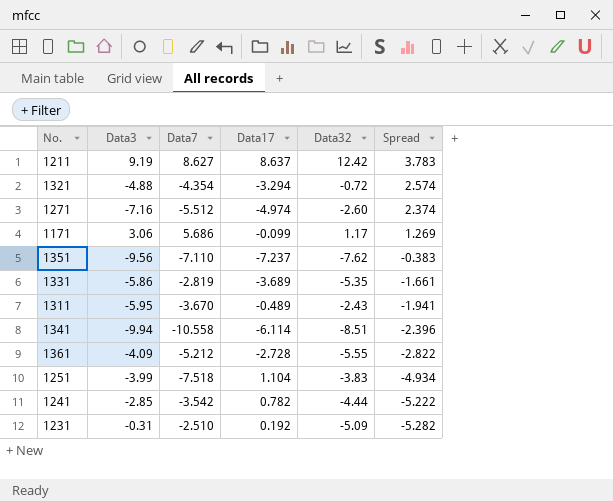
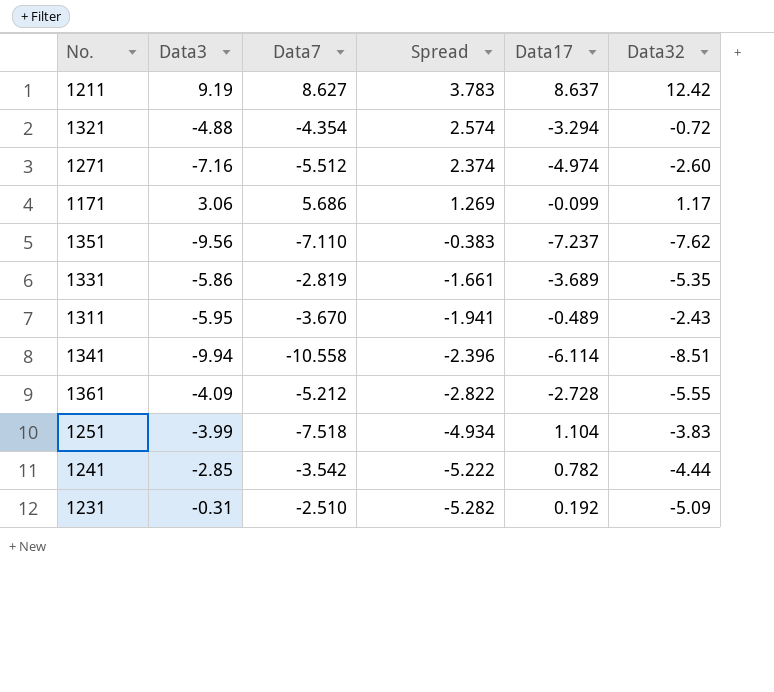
column Spread | position: 6 -> 4

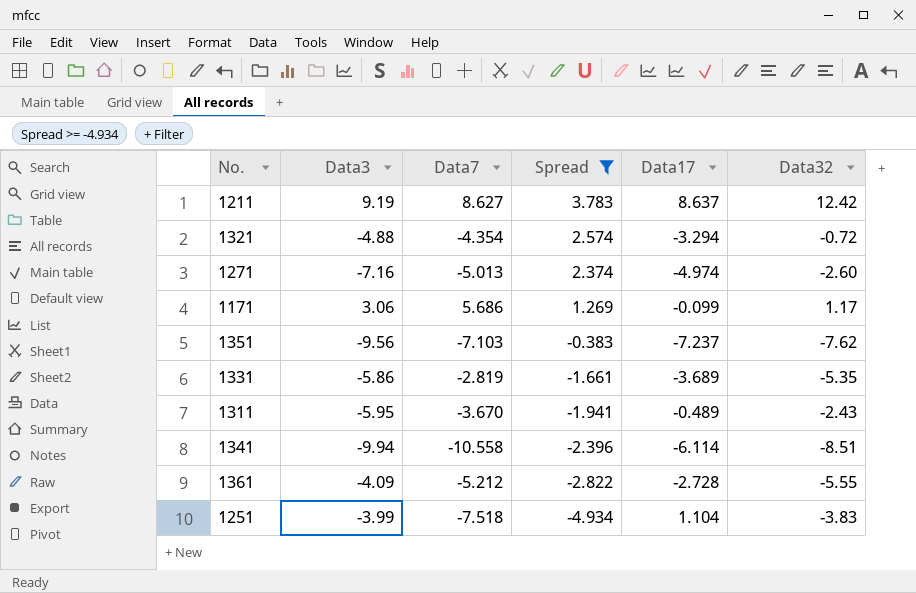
filter: none -> Spread >= -4.934
1271 | Data7: -5.512 -> -5.013
1351 | Data7: -7.110 -> -7.103

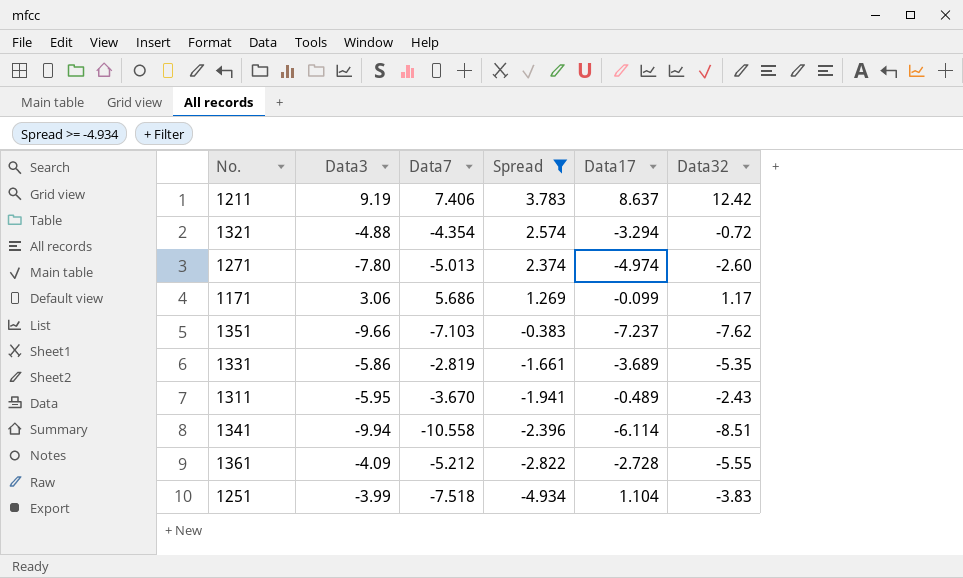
1211 | Data7: 8.627 -> 7.406
1271 | Data3: -7.16 -> -7.80
1351 | Data3: -9.56 -> -9.66

